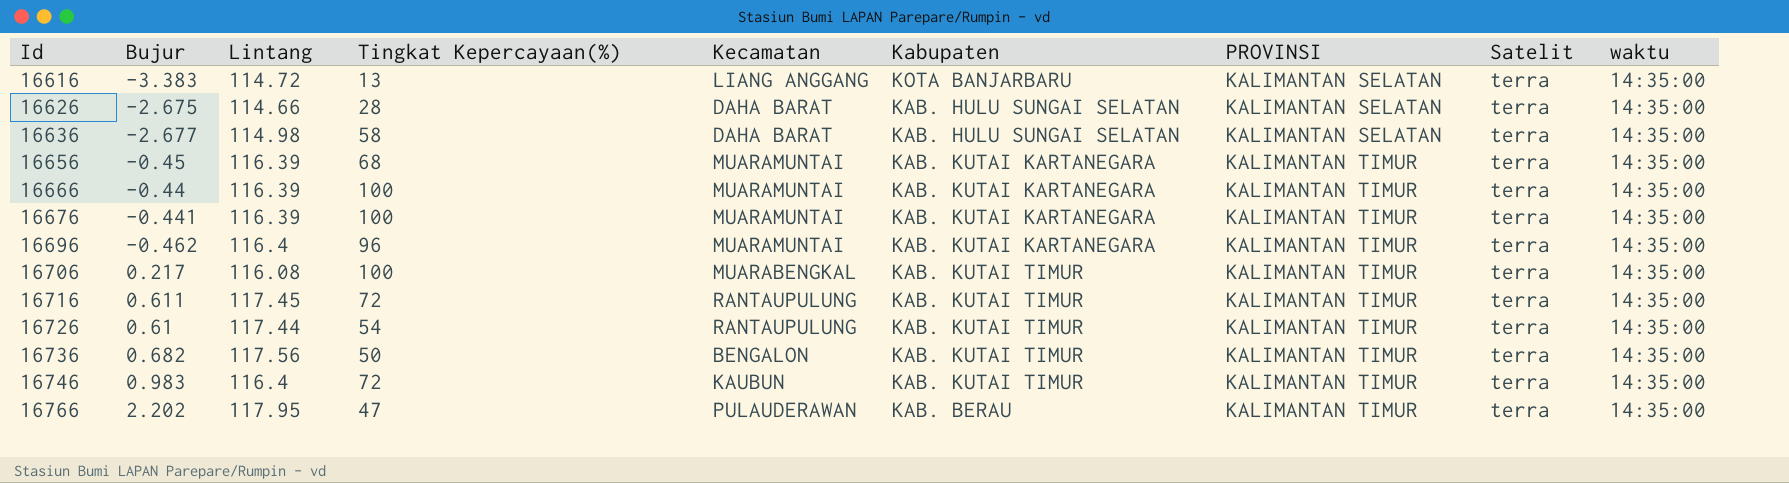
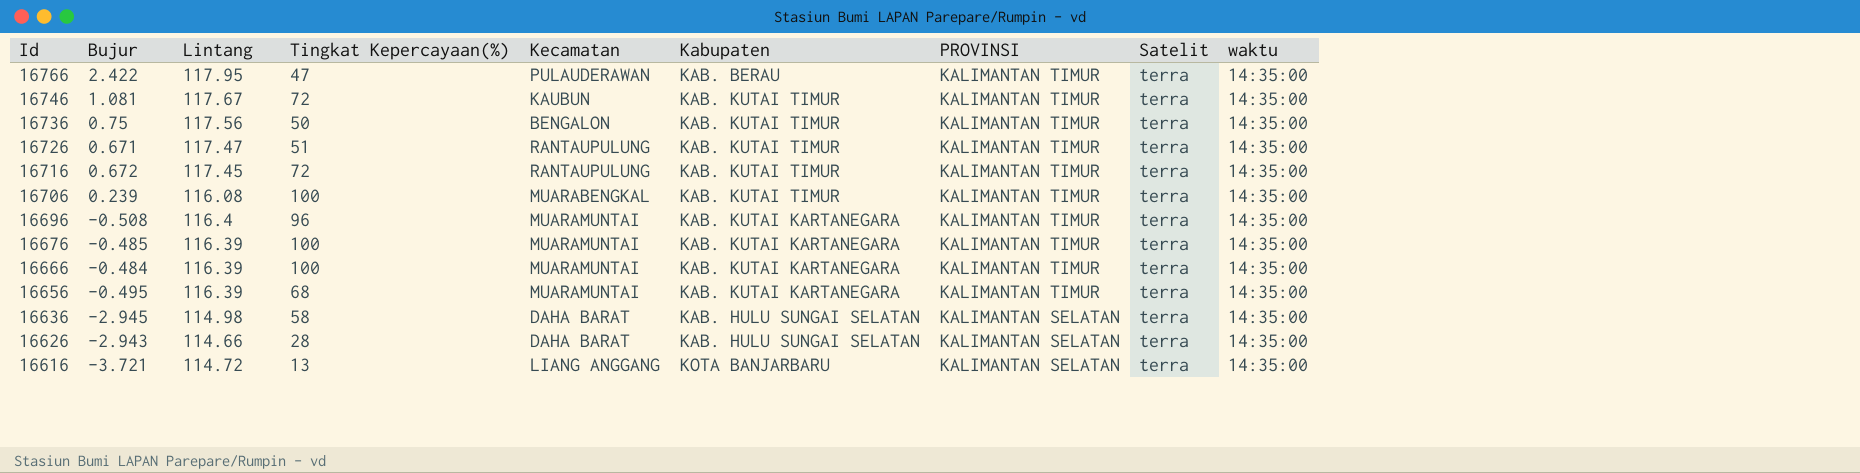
row order: Id ascending -> Id descending
16766 | Bujur: 2.202 -> 2.422
16746 | Bujur: 0.983 -> 1.081
16746 | Lintang: 116.4 -> 117.67
16736 | Bujur: 0.682 -> 0.75
16726 | Bujur: 0.61 -> 0.671
16726 | Lintang: 117.44 -> 117.47
16726 | Tingkat Kepercayaan(%): 54 -> 51
16716 | Bujur: 0.611 -> 0.672
16706 | Bujur: 0.217 -> 0.239
16696 | Bujur: -0.462 -> -0.508
16676 | Bujur: -0.441 -> -0.485
16666 | Bujur: -0.44 -> -0.484
16656 | Bujur: -0.45 -> -0.495
16636 | Bujur: -2.677 -> -2.945
16626 | Bujur: -2.675 -> -2.943
16616 | Bujur: -3.383 -> -3.721

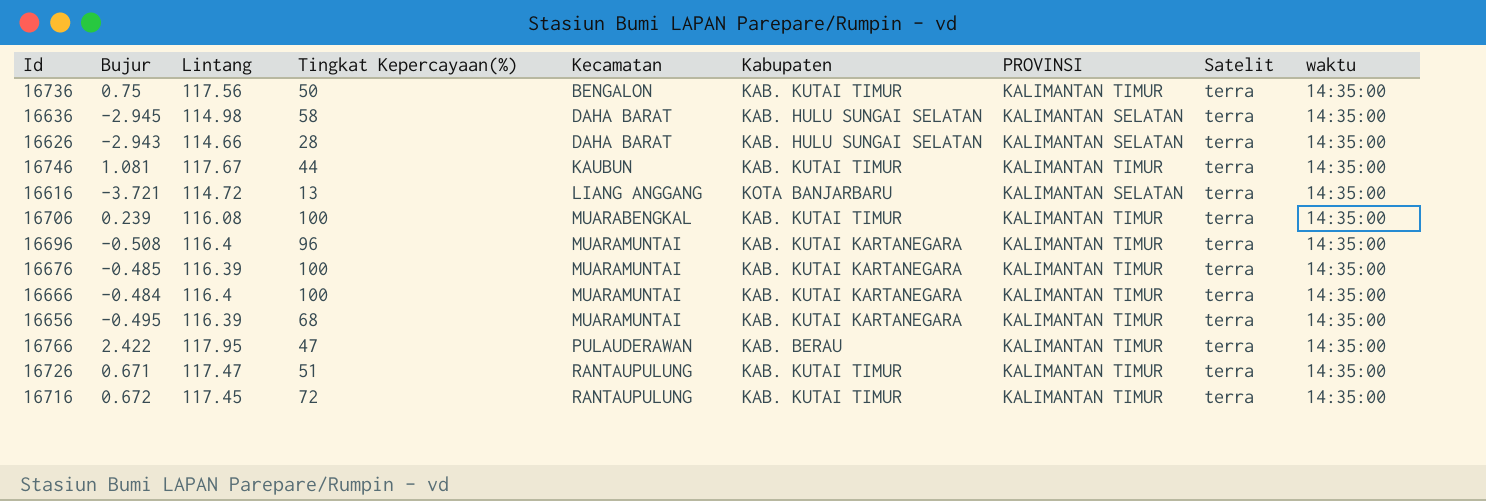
row order: Id descending -> Kecamatan ascending
16746 | Tingkat Kepercayaan(%): 72 -> 44
16666 | Lintang: 116.39 -> 116.4

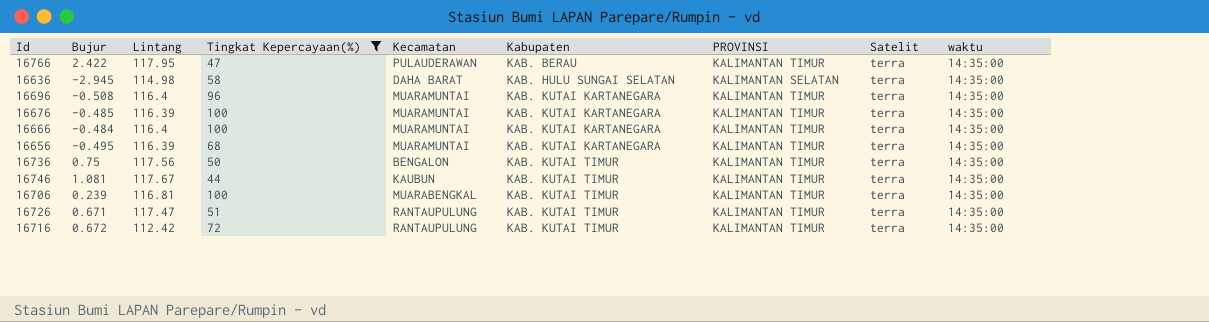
filter: none -> Tingkat Kepercayaan(%) >= 44
row order: Kecamatan ascending -> Kabupaten ascending
16706 | Lintang: 116.08 -> 116.81
16716 | Lintang: 117.45 -> 112.42

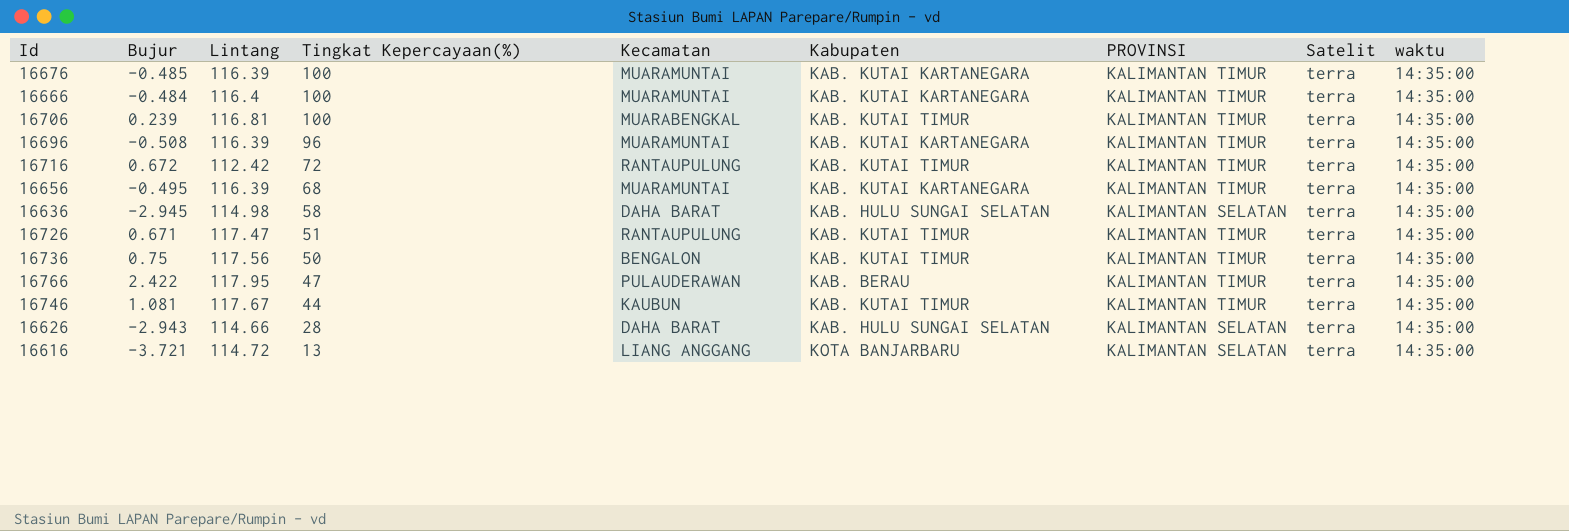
filter: Tingkat Kepercayaan(%) >= 44 -> none
row order: Kabupaten ascending -> Tingkat Kepercayaan(%) descending
16696 | Lintang: 116.4 -> 116.39

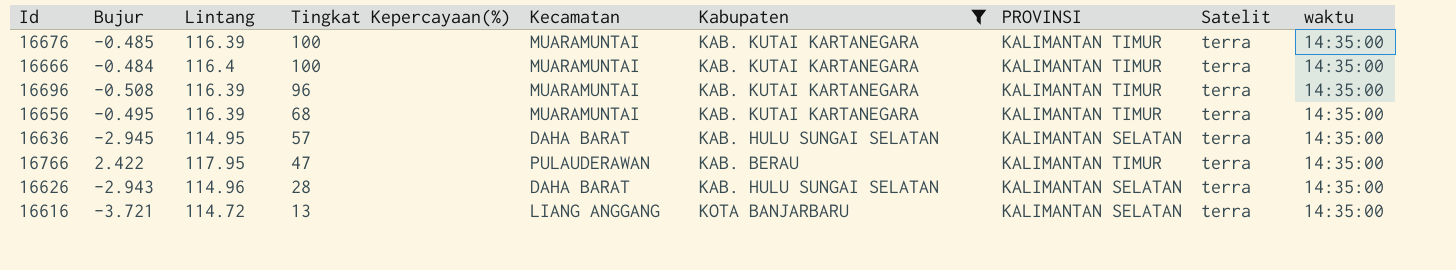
filter: none -> Kabupaten != KAB. KUTAI TIMUR
16636 | Lintang: 114.98 -> 114.95
16636 | Tingkat Kepercayaan(%): 58 -> 57
16626 | Lintang: 114.66 -> 114.96

